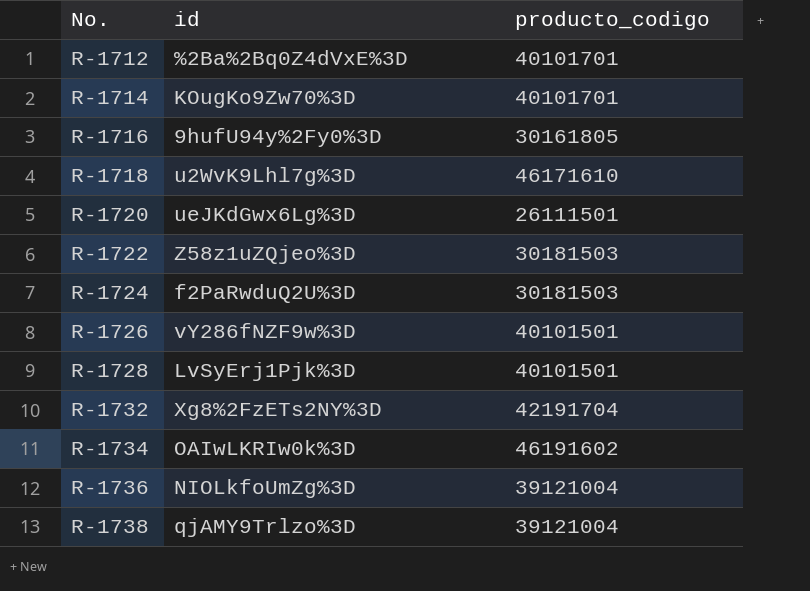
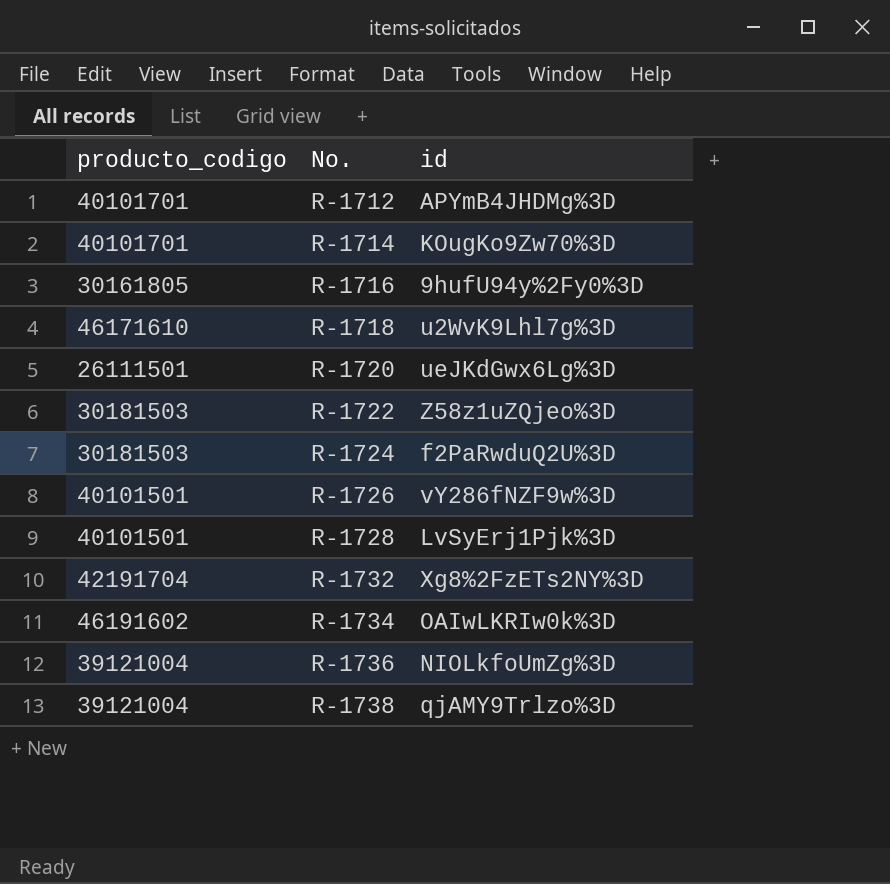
column producto_codigo | position: 3 -> 1
R-1712 | id: %2Ba%2Bq0Z4dVxE%3D -> APYmB4JHDMg%3D

